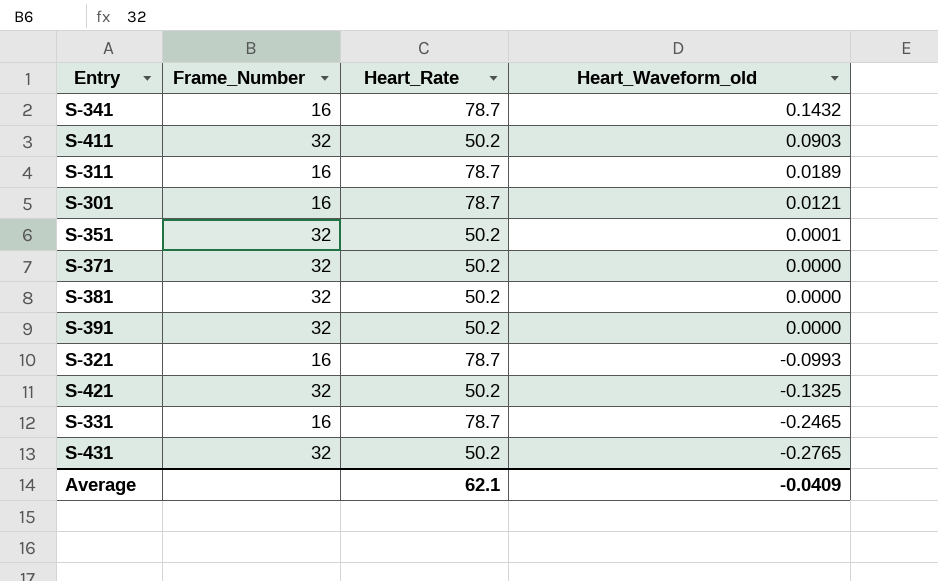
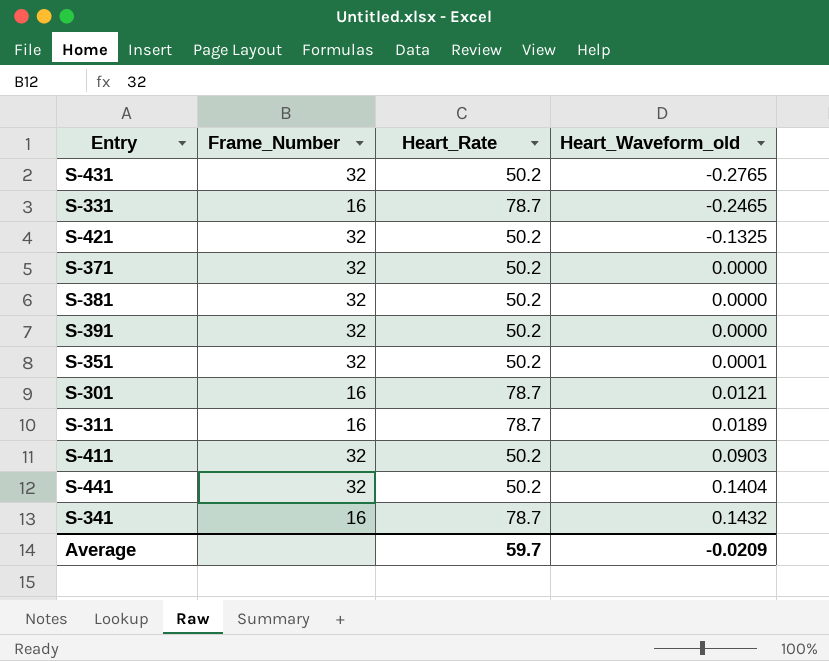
row order: Heart_Waveform_old descending -> Heart_Waveform_old ascending
row S-321: 16 | 78.7 | -0.0993 -> none
row S-441: none -> 32 | 50.2 | 0.1404
Average | Heart_Rate: 62.1 -> 59.7
Average | Heart_Waveform_old: -0.0409 -> -0.0209

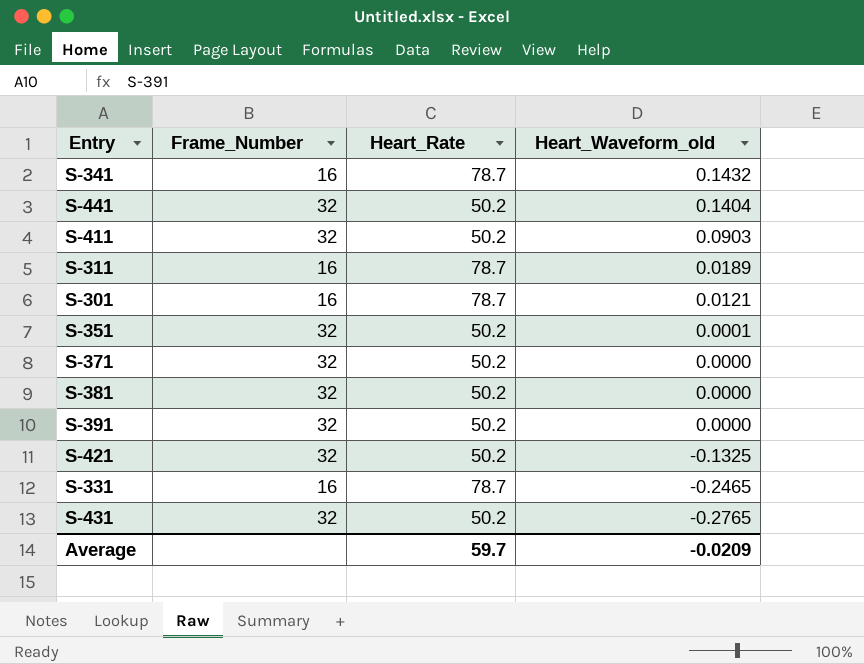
row order: Heart_Waveform_old ascending -> Heart_Waveform_old descending

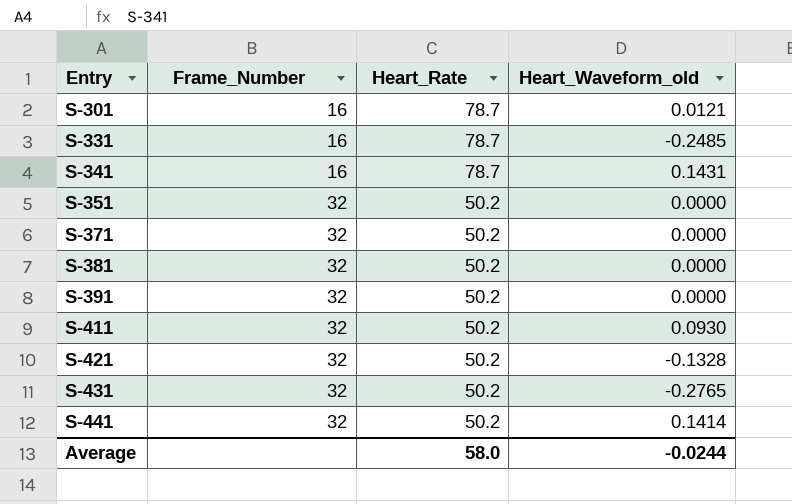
row order: Heart_Waveform_old descending -> Entry ascending
row S-311: 16 | 78.7 | 0.0189 -> none
S-331 | Heart_Waveform_old: -0.2465 -> -0.2485
S-341 | Heart_Waveform_old: 0.1432 -> 0.1431
S-351 | Heart_Waveform_old: 0.0001 -> 0.0000
S-411 | Heart_Waveform_old: 0.0903 -> 0.0930
S-421 | Heart_Waveform_old: -0.1325 -> -0.1328
S-441 | Heart_Waveform_old: 0.1404 -> 0.1414
Average | Heart_Rate: 59.7 -> 58.0
Average | Heart_Waveform_old: -0.0209 -> -0.0244

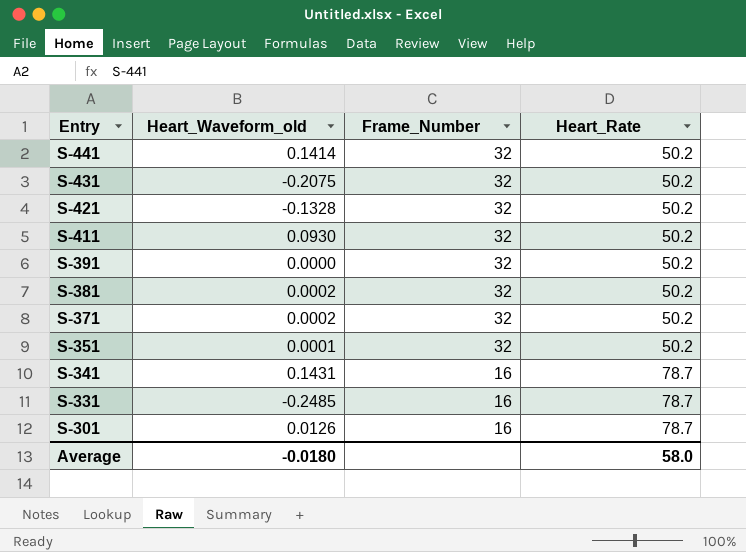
row order: Entry ascending -> Entry descending
column Heart_Waveform_old | position: 4 -> 2
S-431 | Heart_Waveform_old: -0.2765 -> -0.2075
S-381 | Heart_Waveform_old: 0.0000 -> 0.0002
S-371 | Heart_Waveform_old: 0.0000 -> 0.0002
S-351 | Heart_Waveform_old: 0.0000 -> 0.0001
S-301 | Heart_Waveform_old: 0.0121 -> 0.0126
Average | Heart_Waveform_old: -0.0244 -> -0.0180

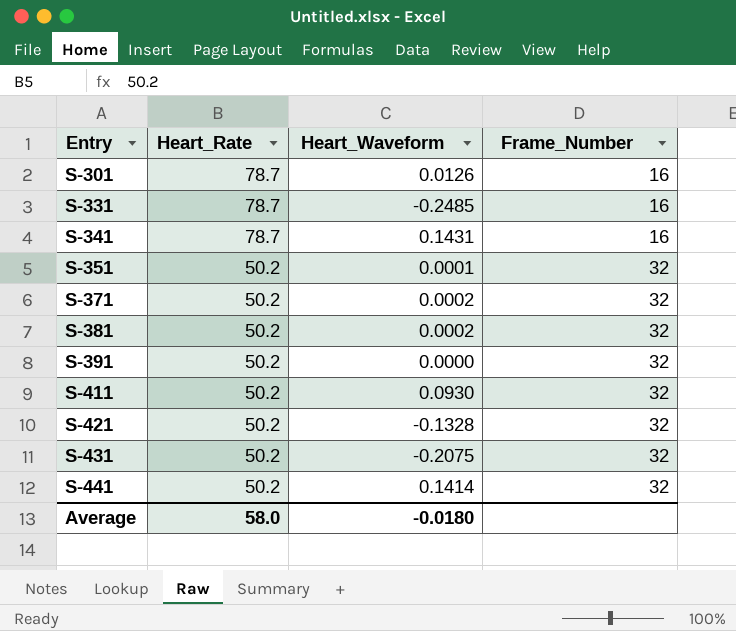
row order: Entry descending -> Entry ascending
column Heart_Rate | position: 4 -> 2
column name: Heart_Waveform_old -> Heart_Waveform

